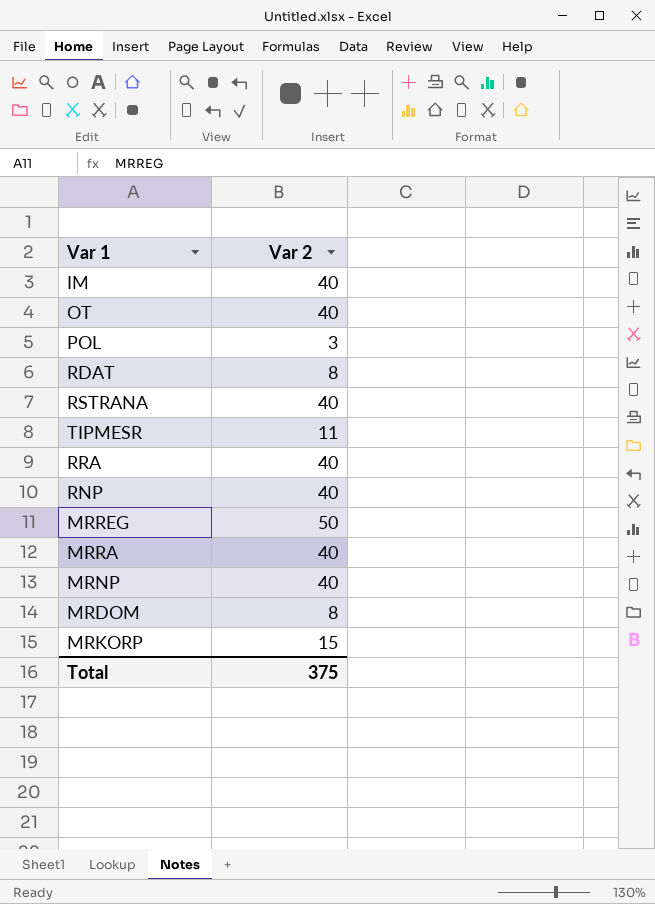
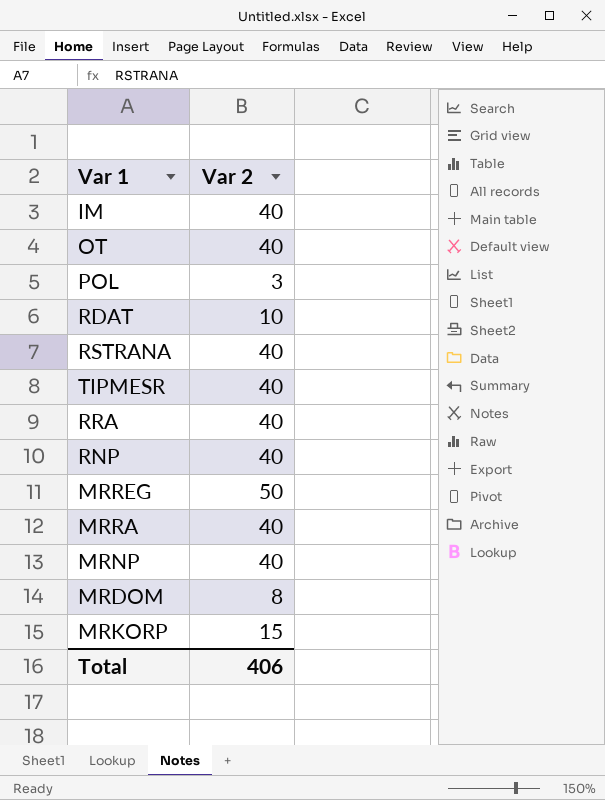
RDAT | Var 2: 8 -> 10
TIPMESR | Var 2: 11 -> 40
Total | Var 2: 375 -> 406

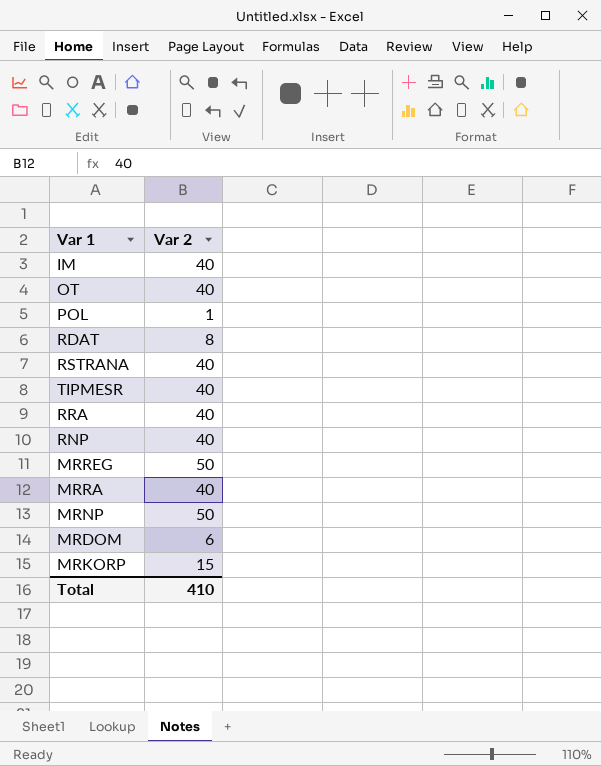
POL | Var 2: 3 -> 1
RDAT | Var 2: 10 -> 8
MRNP | Var 2: 40 -> 50
MRDOM | Var 2: 8 -> 6
Total | Var 2: 406 -> 410

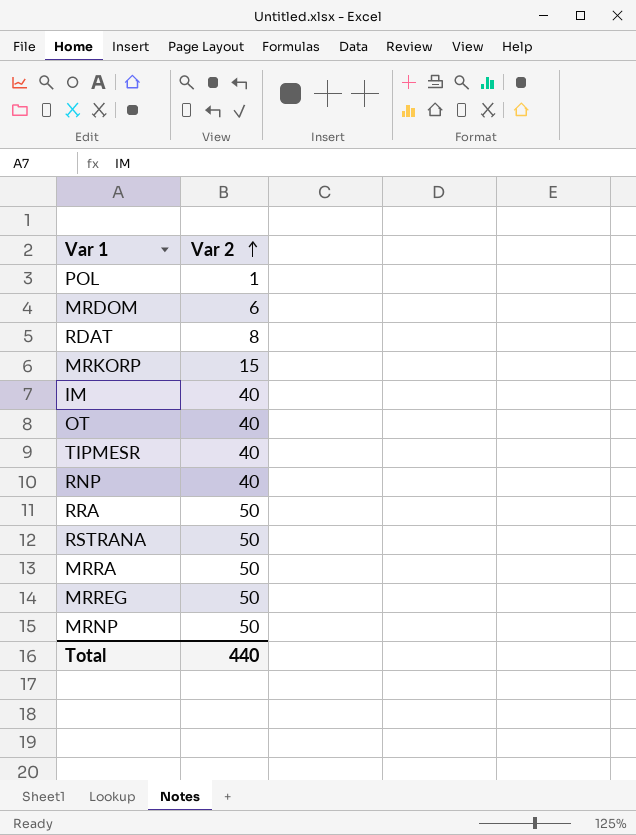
row order: none -> Var 2 ascending
RRA | Var 2: 40 -> 50
RSTRANA | Var 2: 40 -> 50
MRRA | Var 2: 40 -> 50
Total | Var 2: 410 -> 440

